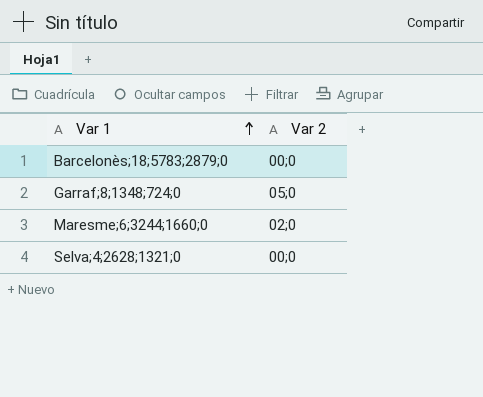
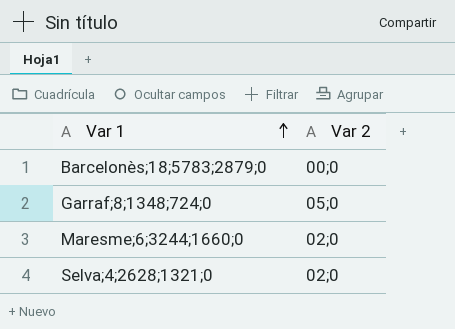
Selva;4;2628;1321;0 | Var 2: 00;0 -> 02;0

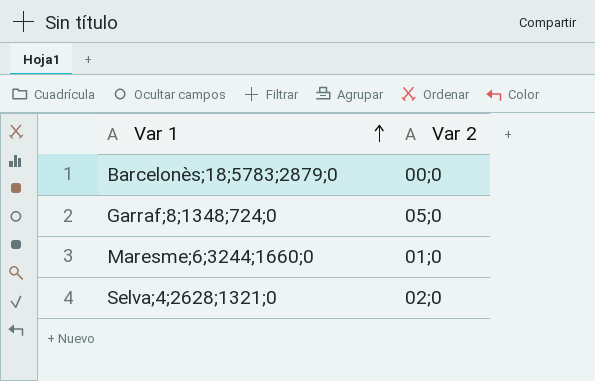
Maresme;6;3244;1660;0 | Var 2: 02;0 -> 01;0

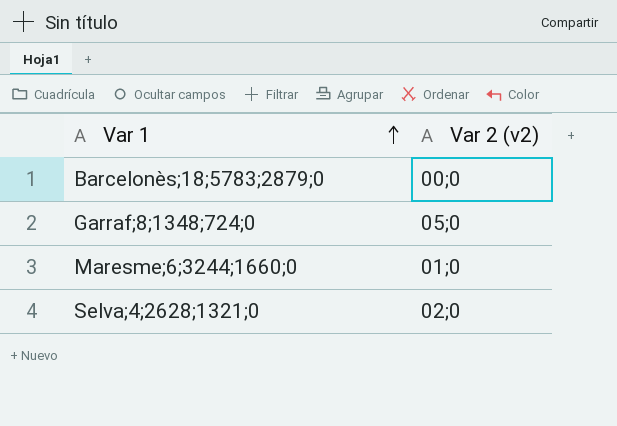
column name: Var 2 -> Var 2 (v2)

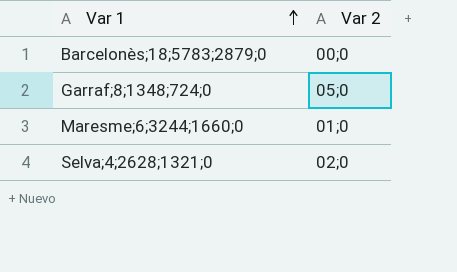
column name: Var 2 (v2) -> Var 2

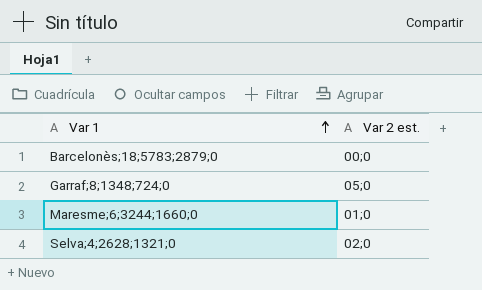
column name: Var 2 -> Var 2 est.

